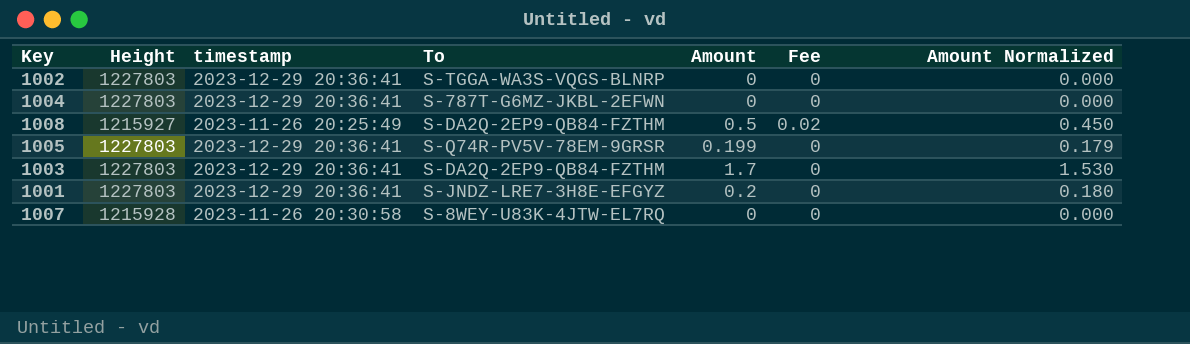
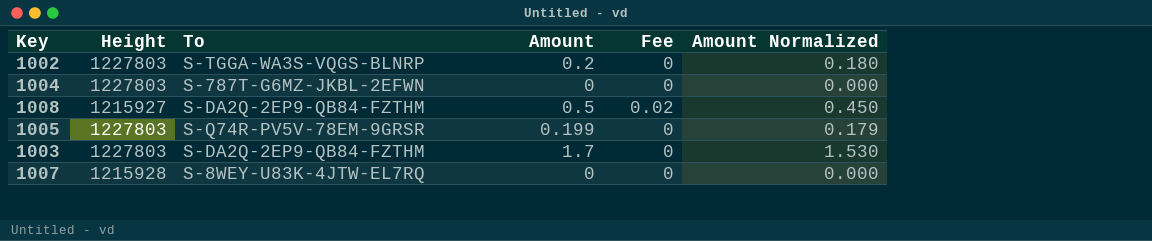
column timestamp | position: 3 -> none
row 1001: 1227803 | 2023-12-29 20:36:41 | S-JNDZ-LRE7-3H8E-EFGYZ | 0.2 | 0 | 0.180 -> none
1002 | Amount: 0 -> 0.2
1002 | Amount Normalized: 0.000 -> 0.180

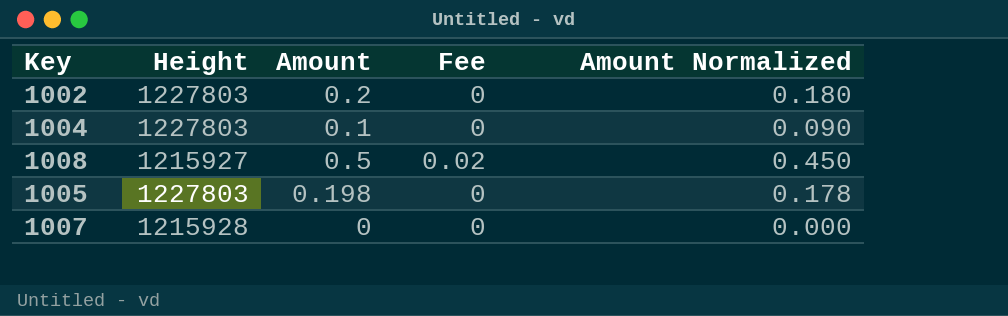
column To | position: 3 -> none
row 1003: 1227803 | S-DA2Q-2EP9-QB84-FZTHM | 1.7 | 0 | 1.530 -> none
1004 | Amount: 0 -> 0.1
1004 | Amount Normalized: 0.000 -> 0.090
1005 | Amount: 0.199 -> 0.198
1005 | Amount Normalized: 0.179 -> 0.178

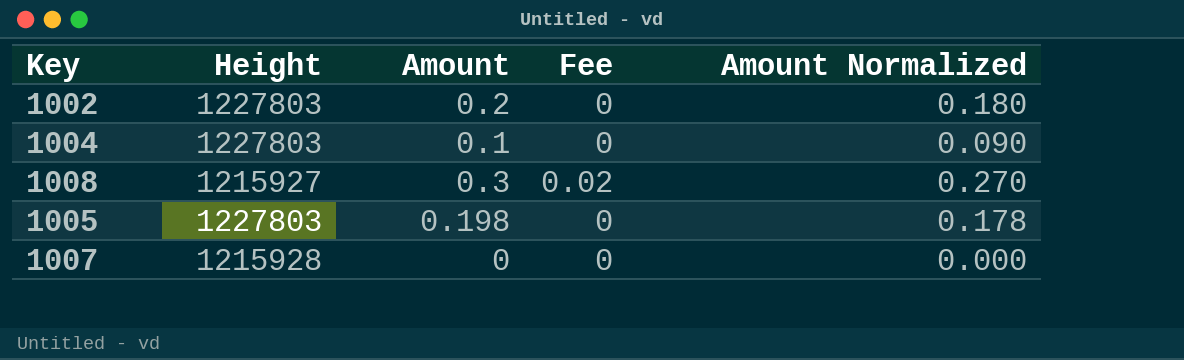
1008 | Amount: 0.5 -> 0.3
1008 | Amount Normalized: 0.450 -> 0.270

